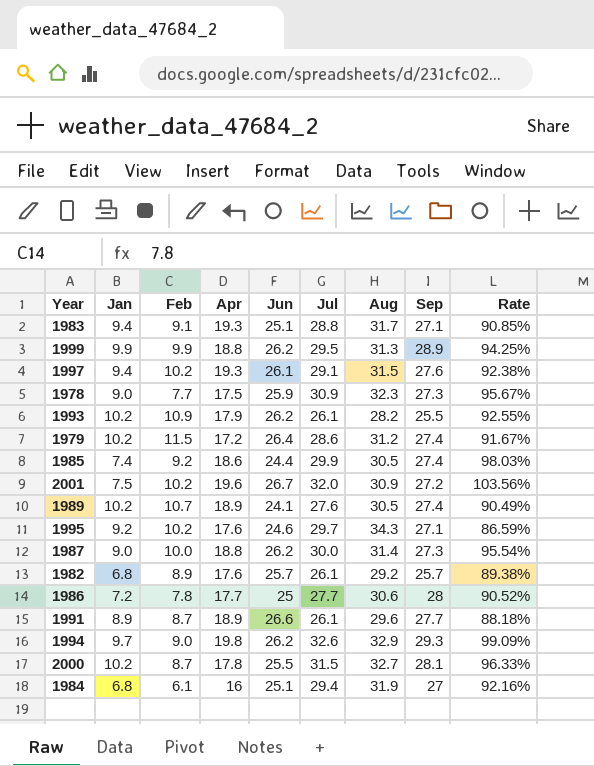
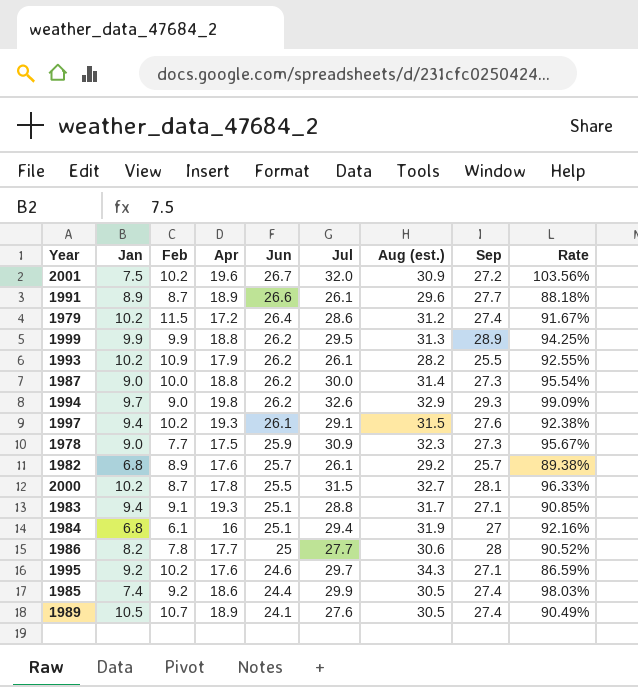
row order: none -> Jun descending
column name: Aug -> Aug (est.)
1986 | Jan: 7.2 -> 8.2
1989 | Jan: 10.2 -> 10.5

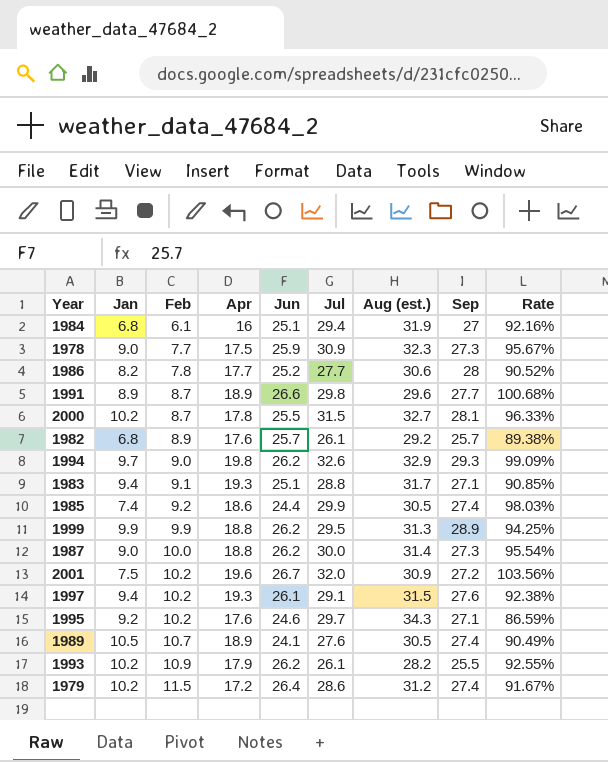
row order: Jun descending -> Feb ascending
1986 | Jun: 25 -> 25.2
1991 | Jul: 26.1 -> 29.8
1991 | Rate: 88.18% -> 100.68%

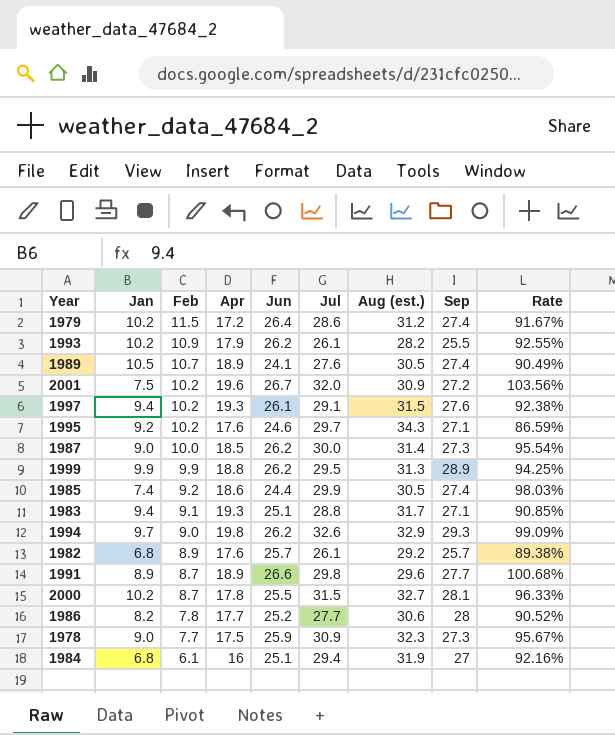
row order: Feb ascending -> Feb descending
1987 | Apr: 18.8 -> 18.5

